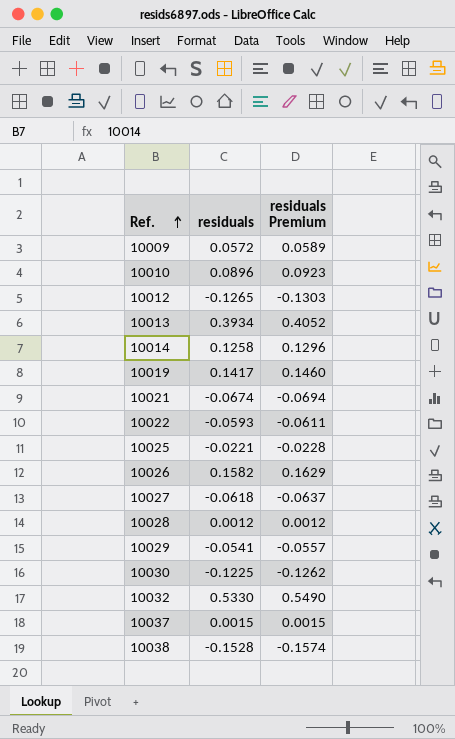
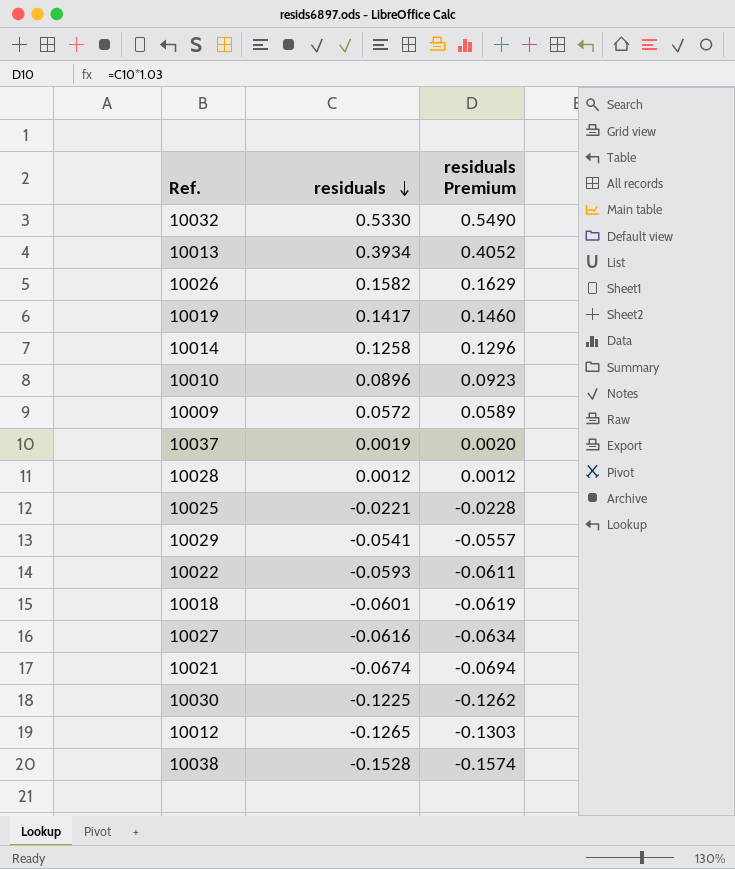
row order: Ref. ascending -> residuals descending
10037 | residuals: 0.0015 -> 0.0019
10037 | residuals Premium: 0.0015 -> 0.0020
row 10018: none -> -0.0601 | -0.0619
10027 | residuals: -0.0618 -> -0.0616
10027 | residuals Premium: -0.0637 -> -0.0634

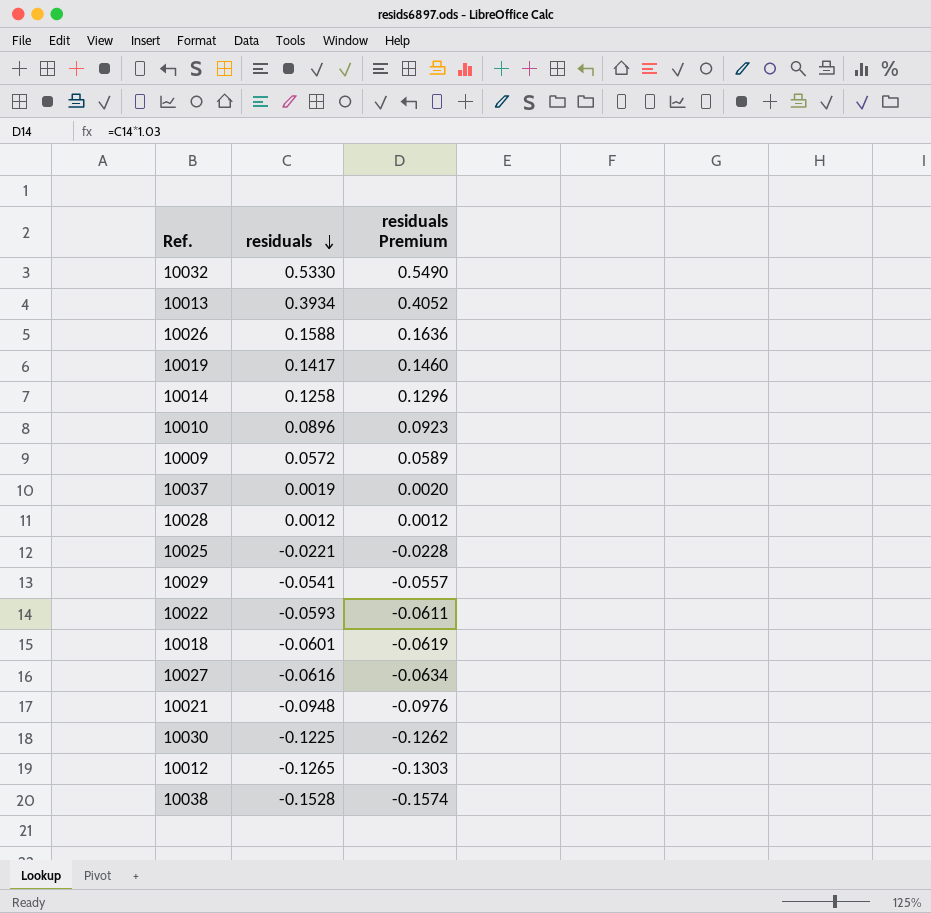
10026 | residuals: 0.1582 -> 0.1588
10026 | residuals Premium: 0.1629 -> 0.1636
10021 | residuals: -0.0674 -> -0.0948
10021 | residuals Premium: -0.0694 -> -0.0976

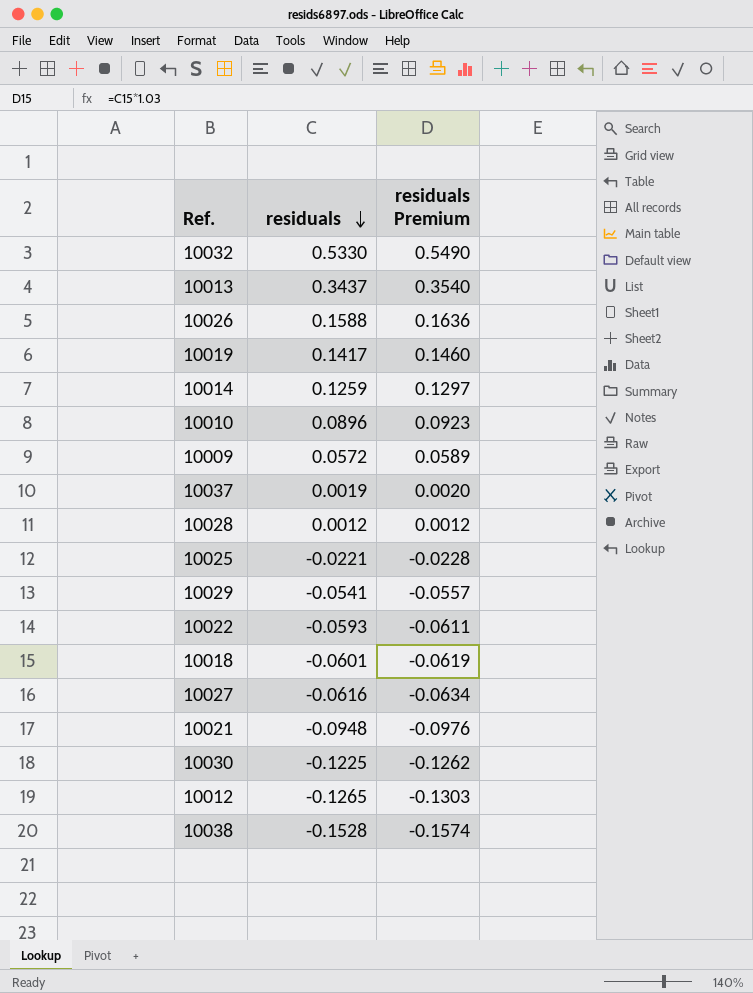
10013 | residuals: 0.3934 -> 0.3437
10013 | residuals Premium: 0.4052 -> 0.3540
10014 | residuals: 0.1258 -> 0.1259
10014 | residuals Premium: 0.1296 -> 0.1297

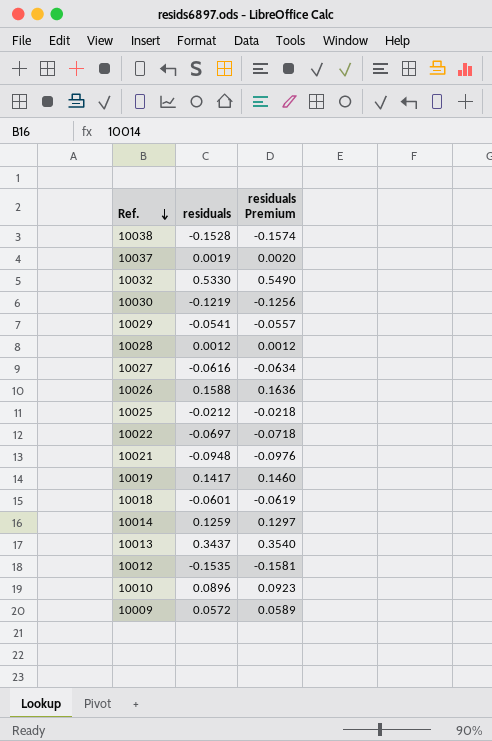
row order: residuals descending -> Ref. descending
10030 | residuals: -0.1225 -> -0.1219
10030 | residuals Premium: -0.1262 -> -0.1256
10025 | residuals: -0.0221 -> -0.0212
10025 | residuals Premium: -0.0228 -> -0.0218
10022 | residuals: -0.0593 -> -0.0697
10022 | residuals Premium: -0.0611 -> -0.0718
10012 | residuals: -0.1265 -> -0.1535
10012 | residuals Premium: -0.1303 -> -0.1581

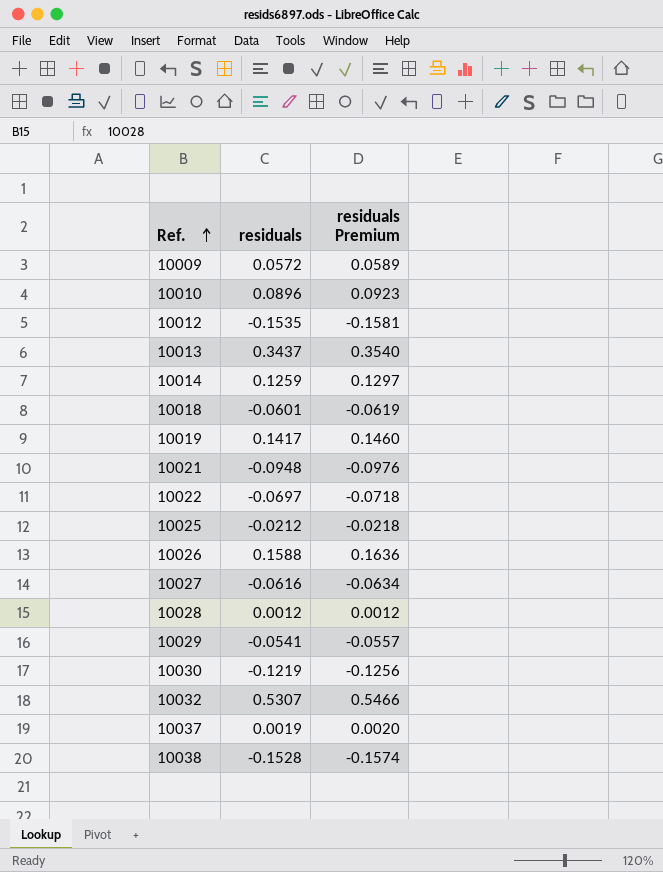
row order: Ref. descending -> Ref. ascending
10032 | residuals: 0.5330 -> 0.5307
10032 | residuals Premium: 0.5490 -> 0.5466

